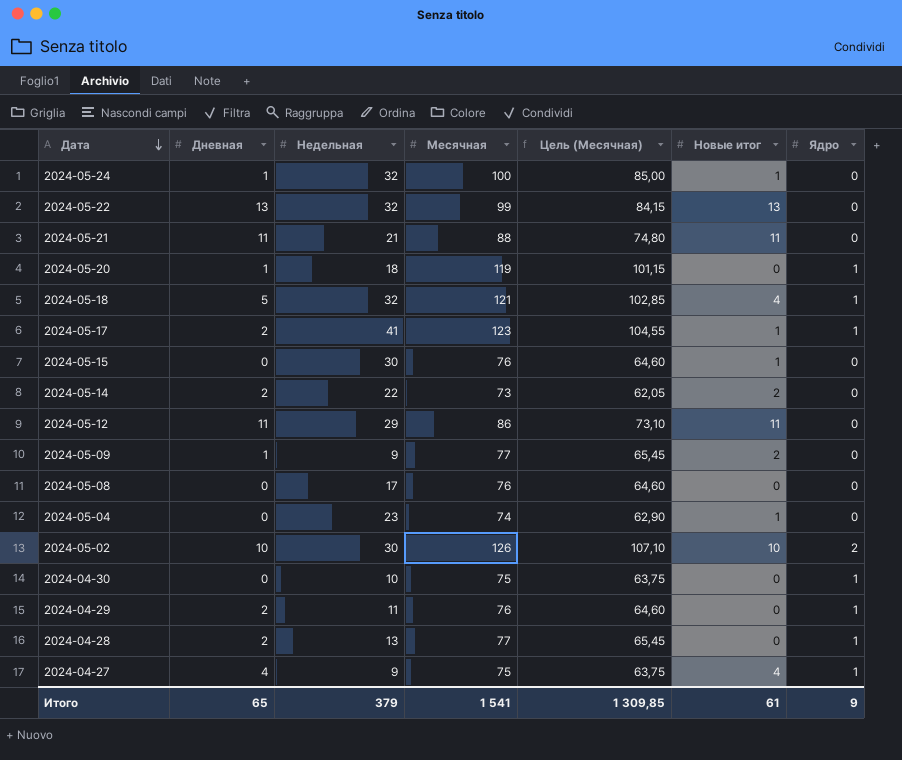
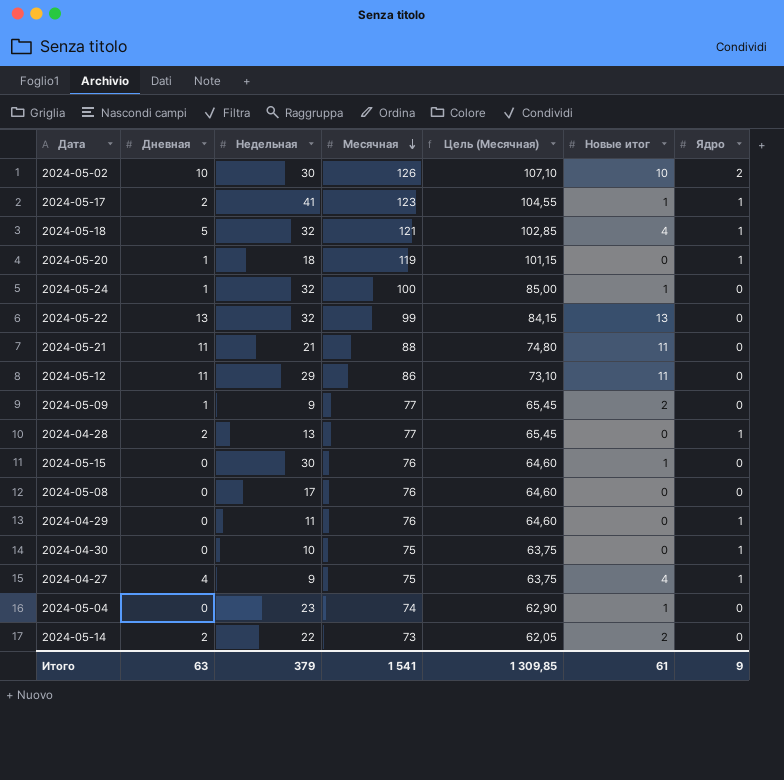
row order: Дата descending -> Месячная descending
2024-04-29 | Дневная: 2 -> 0
Итого | Дневная: 65 -> 63

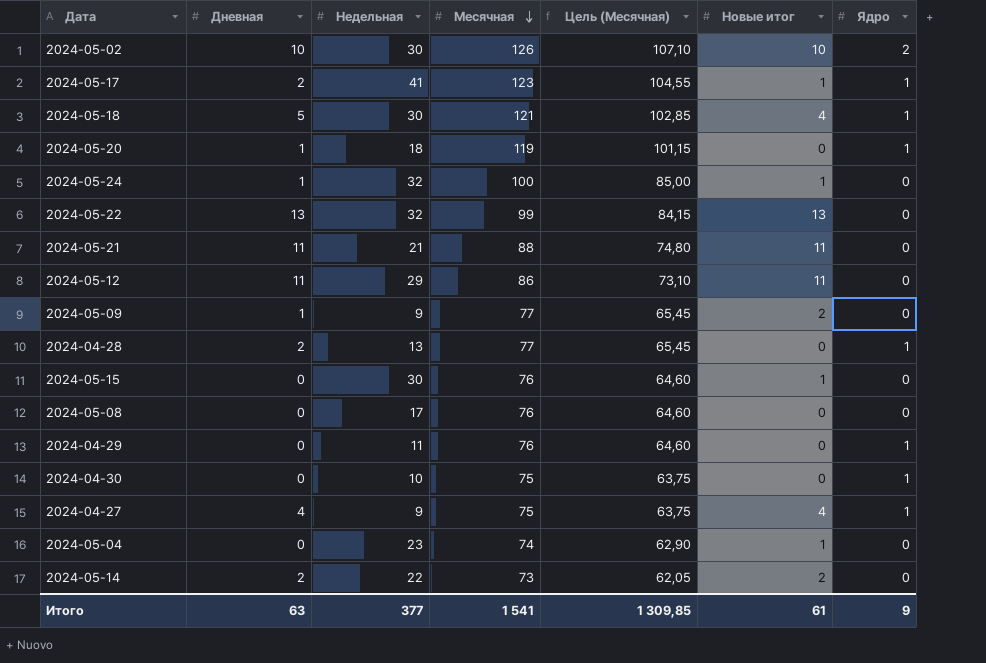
2024-05-18 | Недельная: 32 -> 30
Итого | Недельная: 379 -> 377

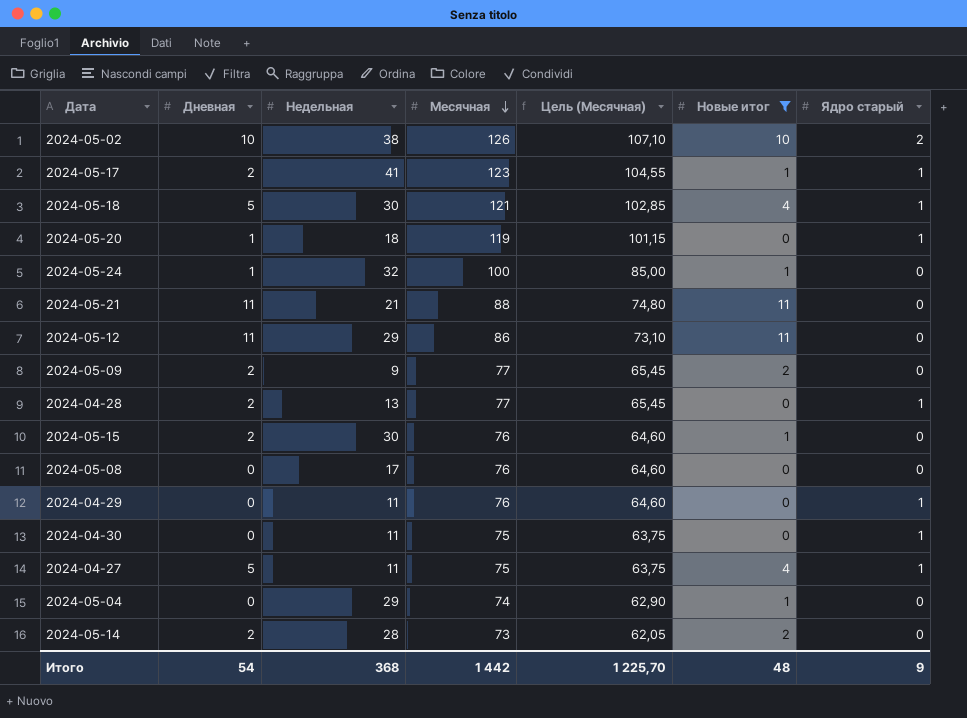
filter: none -> Новые итог != 13
column name: Ядро -> Ядро старый
2024-05-02 | Недельная: 30 -> 38
2024-05-09 | Дневная: 1 -> 2
2024-05-15 | Дневная: 0 -> 2
2024-04-30 | Недельная: 10 -> 11
2024-04-27 | Дневная: 4 -> 5
2024-04-27 | Недельная: 9 -> 11
2024-05-04 | Недельная: 23 -> 29
2024-05-14 | Недельная: 22 -> 28
Итого | Дневная: 63 -> 54
Итого | Недельная: 377 -> 368
Итого | Месячная: 1 541 -> 1 442
Итого | Цель (Месячная): 1 309,85 -> 1 225,70
Итого | Новые итог: 61 -> 48

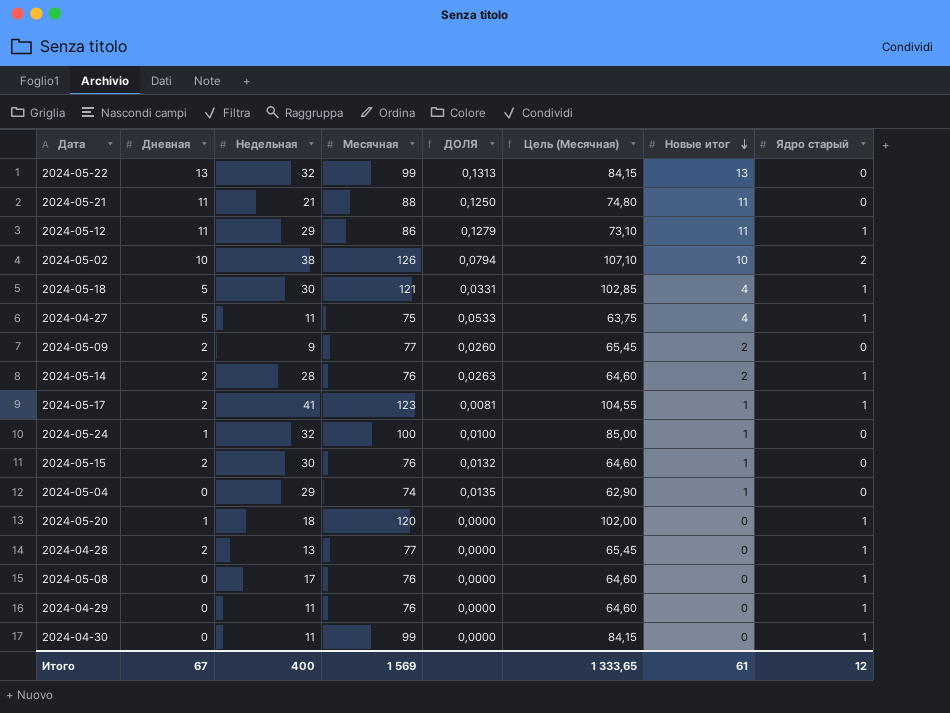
filter: Новые итог != 13 -> none
row order: Месячная descending -> Новые итог descending
column ДОЛЯ | formula: none -> [Новые итог] / [Месячная]
2024-05-12 | Ядро старый: 0 -> 1
2024-05-14 | Месячная: 73 -> 76
2024-05-14 | Цель (Месячная): 62,05 -> 64,60
2024-05-14 | Ядро старый: 0 -> 1
2024-05-20 | Месячная: 119 -> 120
2024-05-20 | Цель (Месячная): 101,15 -> 102,00
2024-05-08 | Ядро старый: 0 -> 1
2024-04-30 | Месячная: 75 -> 99
2024-04-30 | Цель (Месячная): 63,75 -> 84,15
Итого | Дневная: 54 -> 67
Итого | Недельная: 368 -> 400
Итого | Месячная: 1 442 -> 1 569
Итого | Цель (Месячная): 1 225,70 -> 1 333,65
Итого | Новые итог: 48 -> 61
Итого | Ядро старый: 9 -> 12

